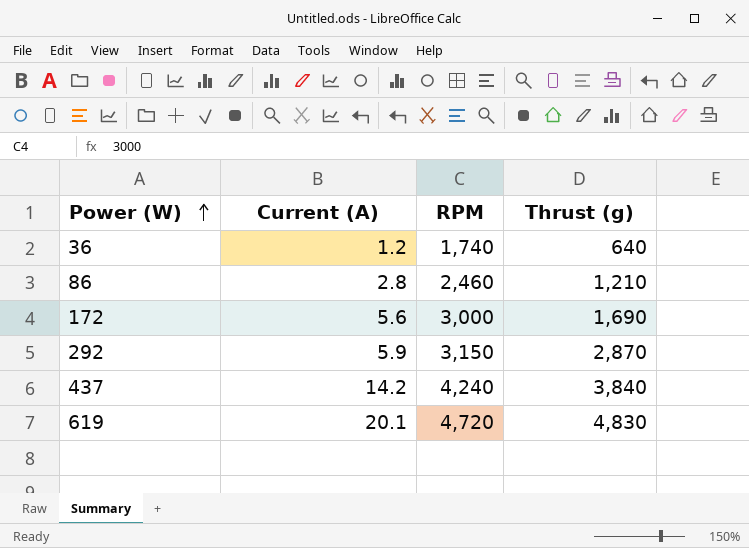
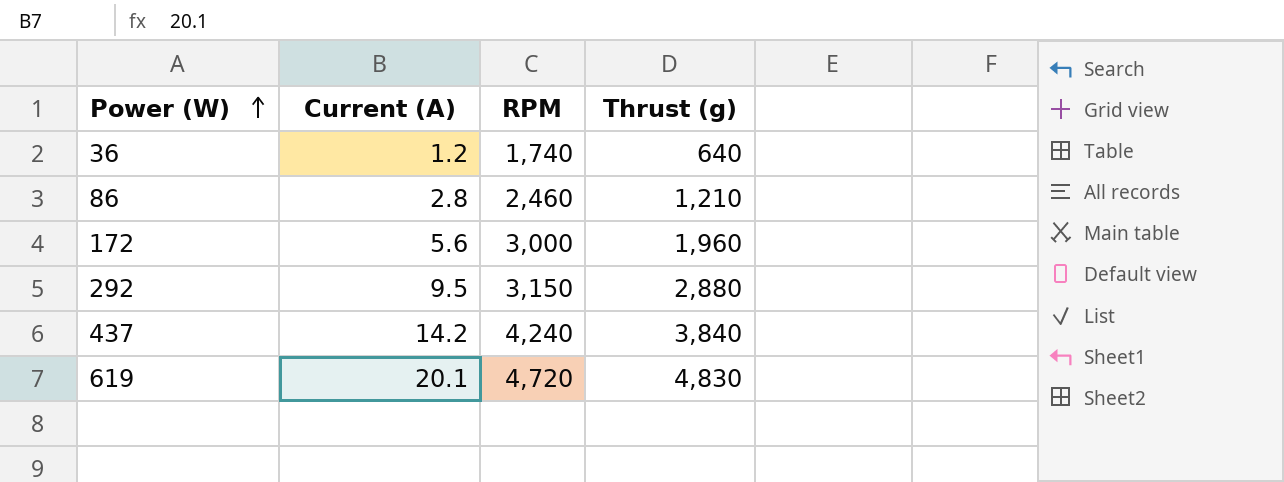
172 | Thrust (g): 1,690 -> 1,960
292 | Current (A): 5.9 -> 9.5
292 | Thrust (g): 2,870 -> 2,880

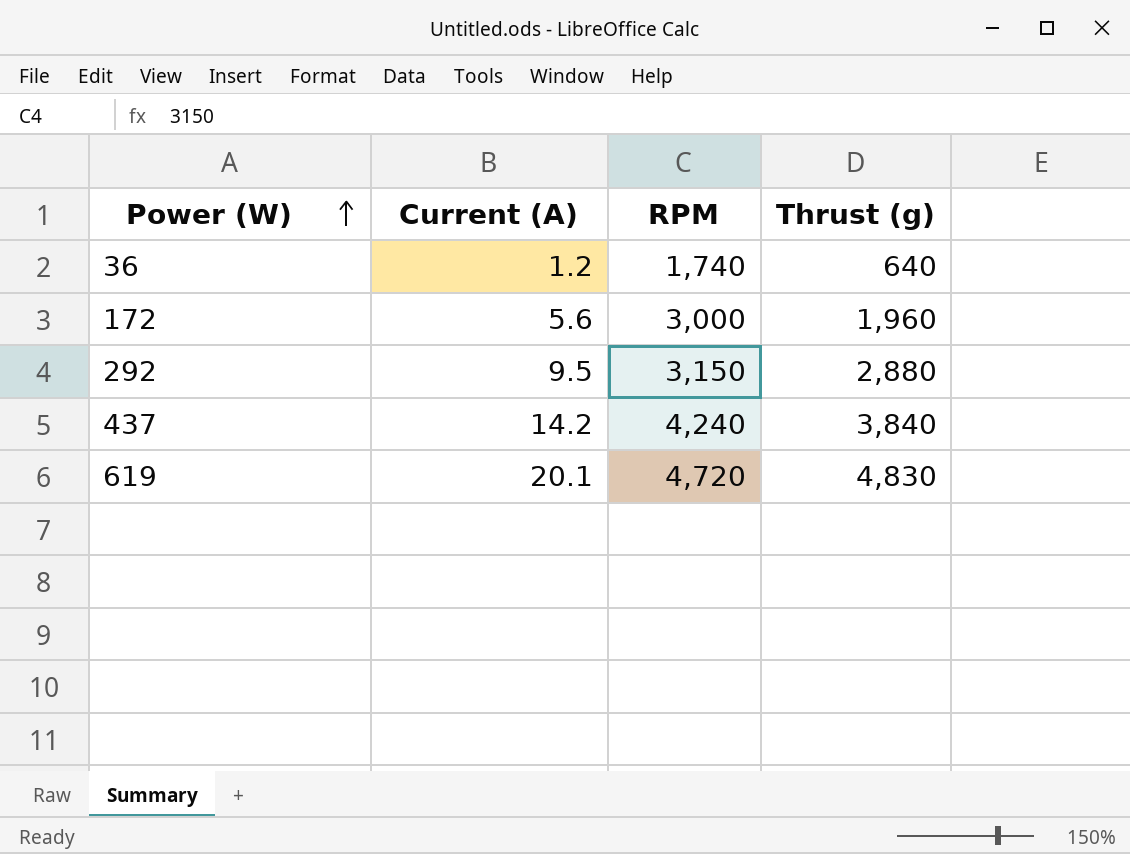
row 86: 2.8 | 2,460 | 1,210 -> none

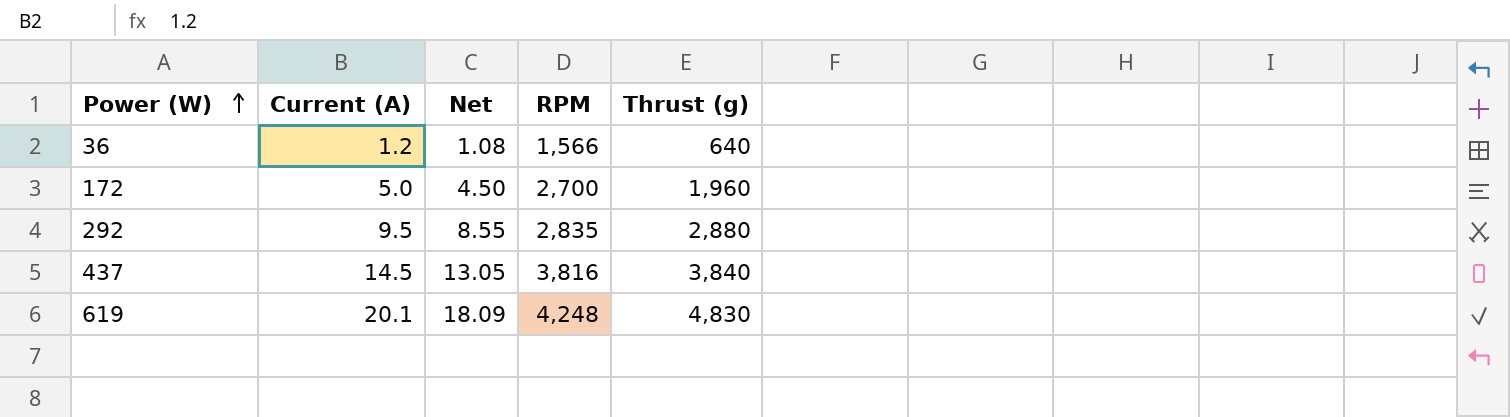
column Net | formula: none -> [Current (A)] * 0.9
36 | RPM: 1,740 -> 1,566
172 | Current (A): 5.6 -> 5.0
172 | RPM: 3,000 -> 2,700
292 | RPM: 3,150 -> 2,835
437 | Current (A): 14.2 -> 14.5
437 | RPM: 4,240 -> 3,816
619 | RPM: 4,720 -> 4,248

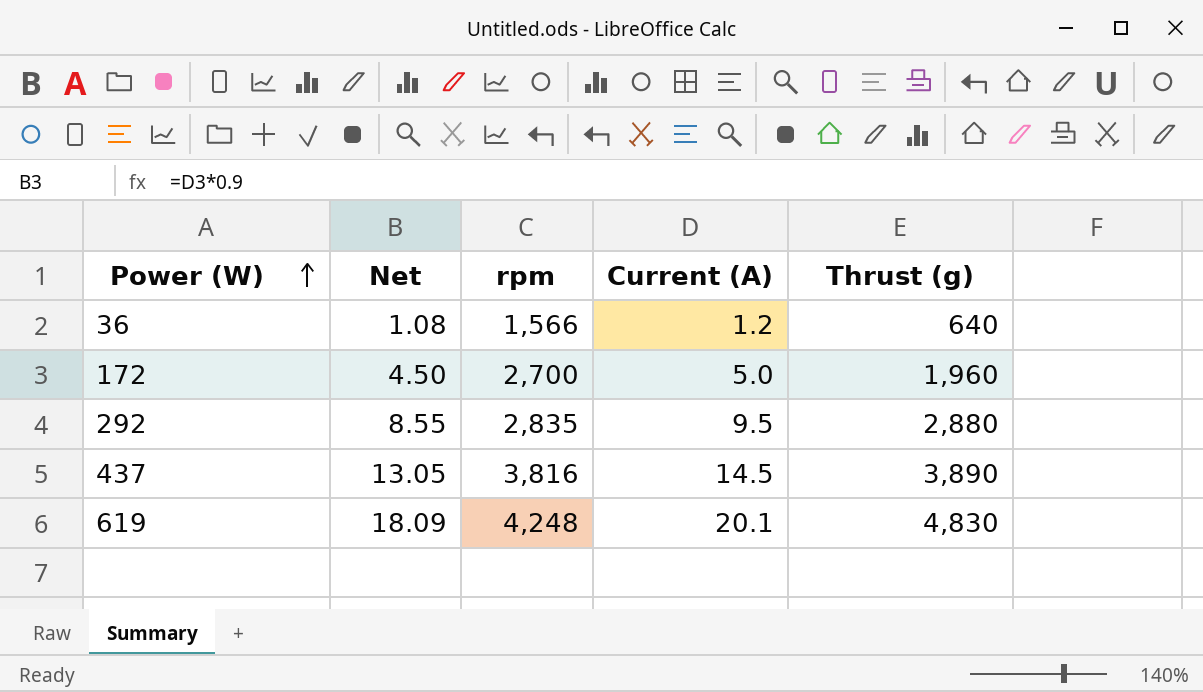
column name: RPM -> rpm
column Current (A) | position: 2 -> 4
437 | Thrust (g): 3,840 -> 3,890

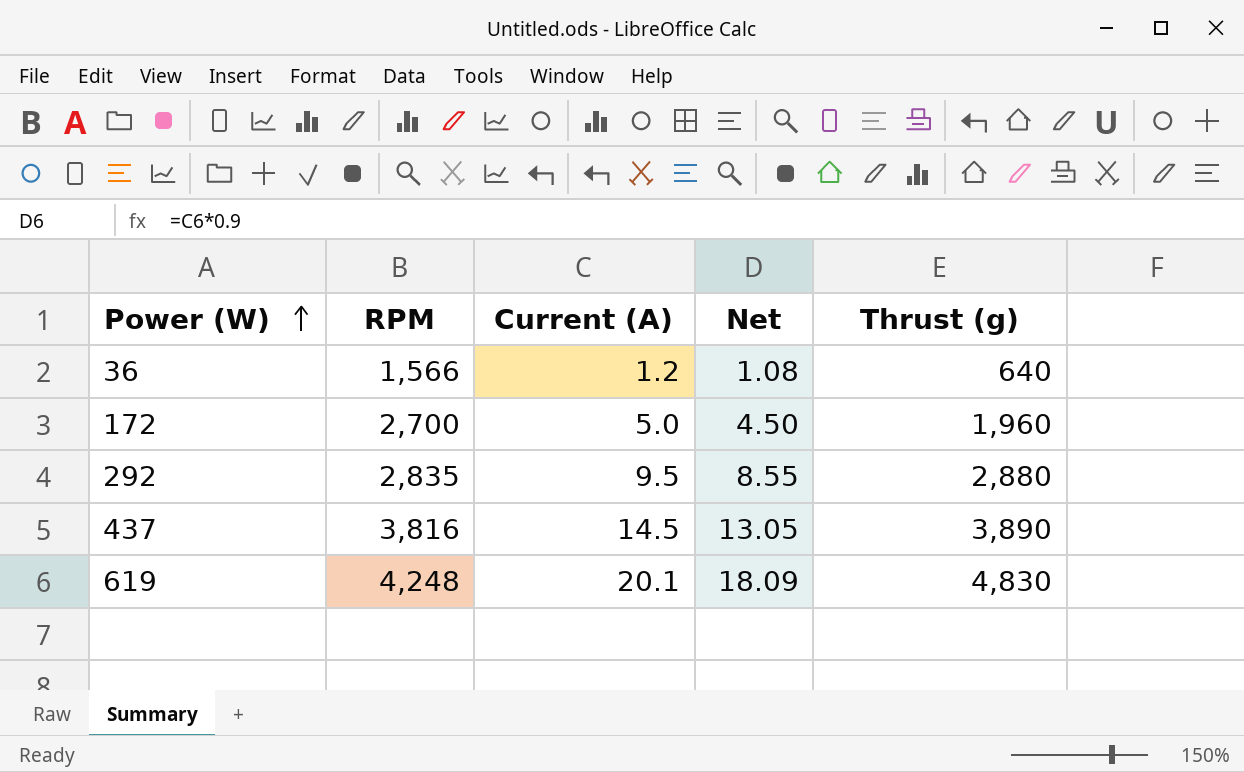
column name: rpm -> RPM
column Net | position: 2 -> 4

